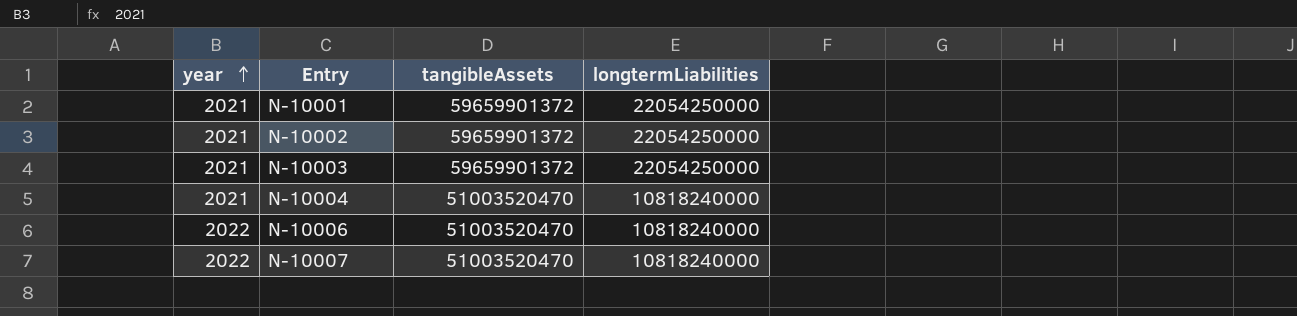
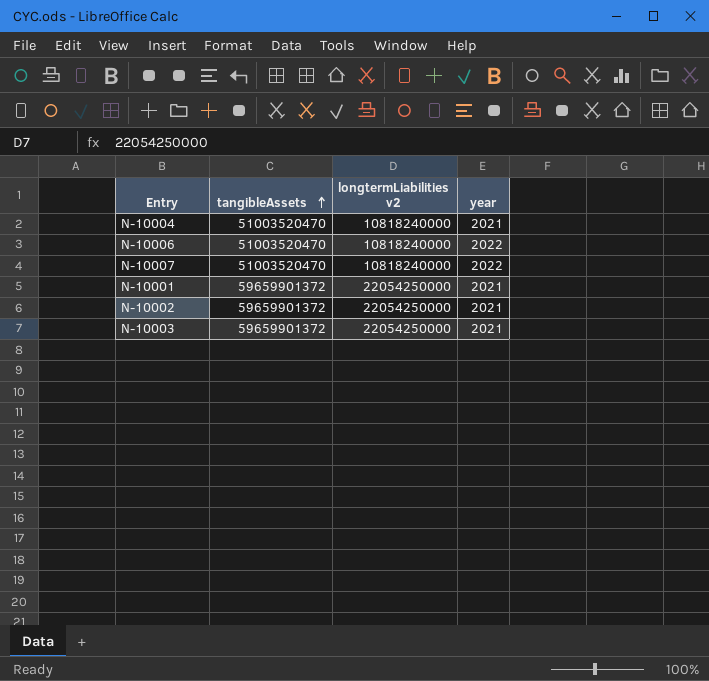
row order: year ascending -> tangibleAssets ascending
column name: longtermLiabilities -> longtermLiabilities v2
column year | position: 1 -> 4

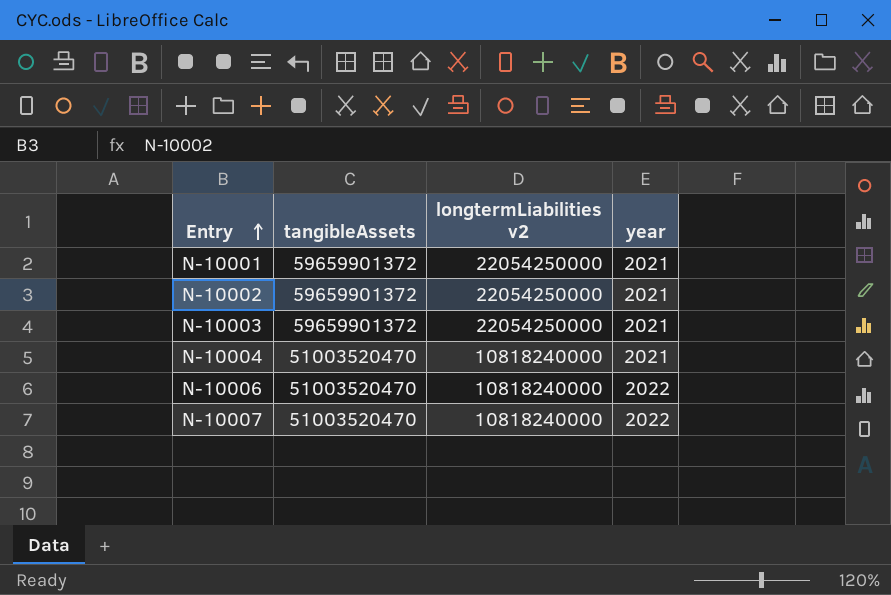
row order: tangibleAssets ascending -> Entry ascending

